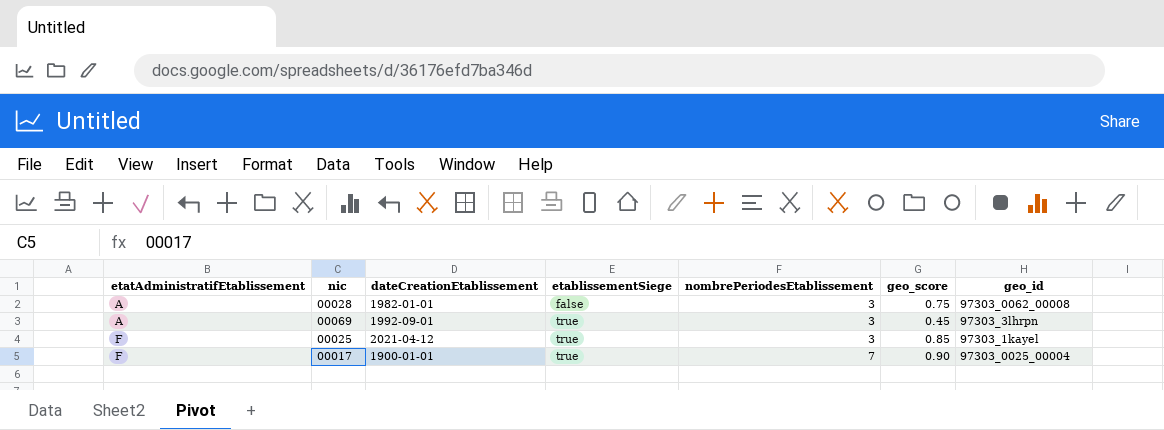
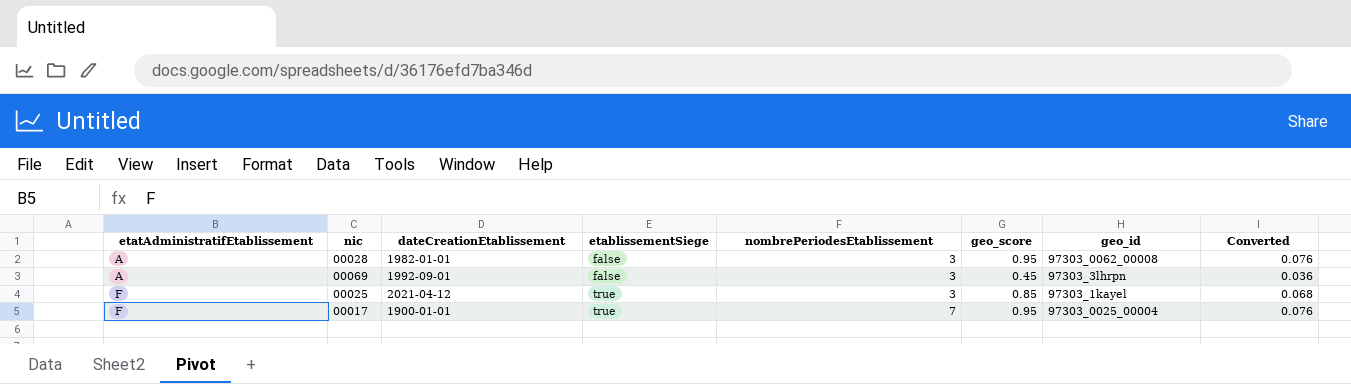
column Converted | formula: none -> [geo_score] * 0.08
00028 | geo_score: 0.75 -> 0.95
00069 | etablissementSiege: true -> false
00017 | geo_score: 0.90 -> 0.95

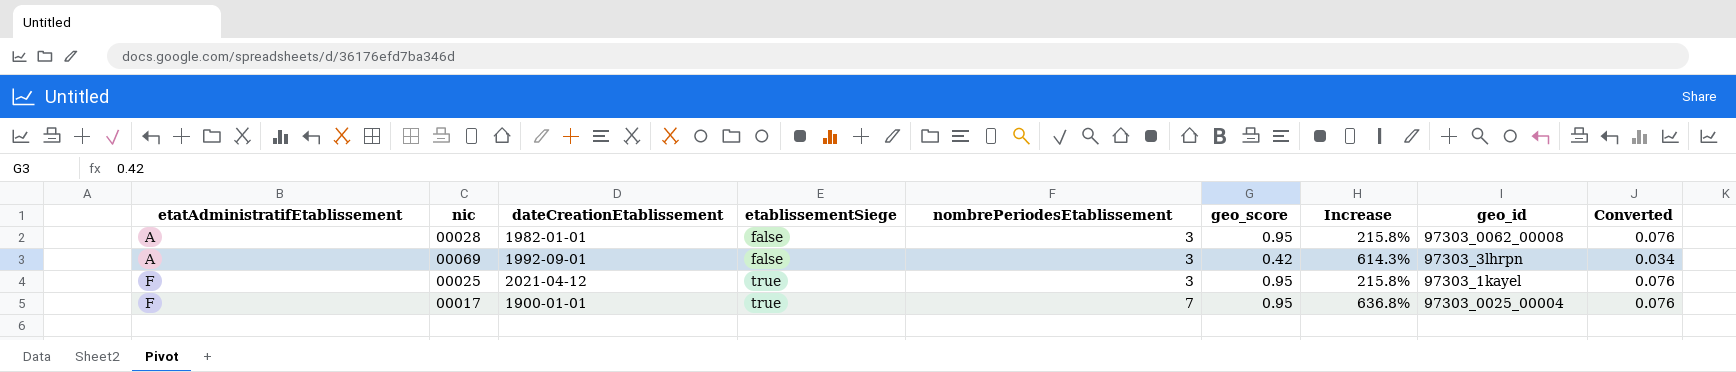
column Increase | formula: none -> ([nombrePeriodesEtablissement] - [geo_score]) / [geo_score]
00069 | geo_score: 0.45 -> 0.42
00069 | Converted: 0.036 -> 0.034
00025 | geo_score: 0.85 -> 0.95
00025 | Converted: 0.068 -> 0.076

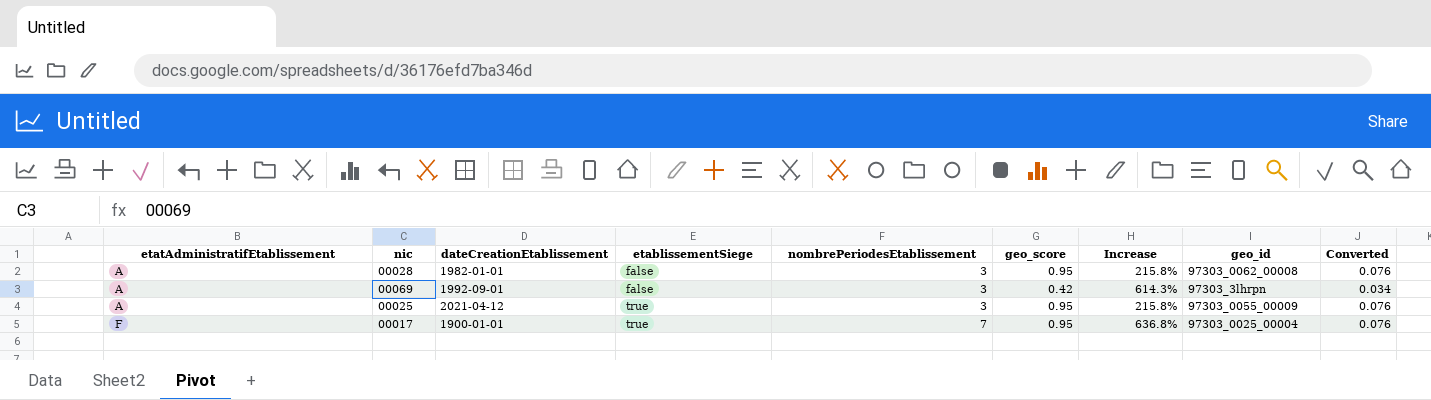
00025 | etatAdministratifEtablissement: F -> A
00025 | geo_id: 97303_1kayel -> 97303_0055_00009

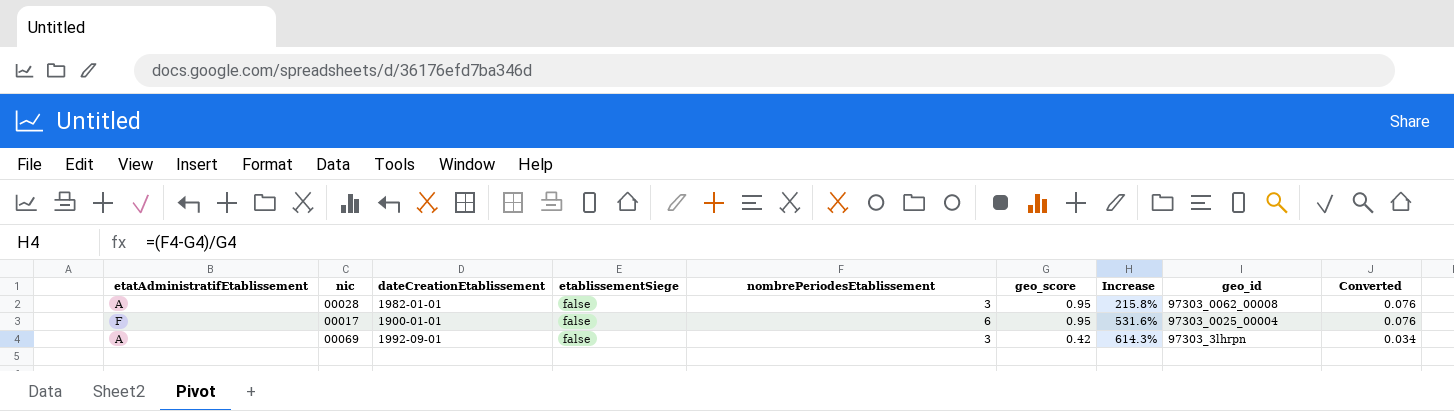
row order: etatAdministratifEtablissement ascending -> geo_score descending
row 00025: A | 2021-04-12 | true | 3 | 0.95 | 215.8% | 97303_0055_00009 | 0.076 -> none
00017 | etablissementSiege: true -> false
00017 | nombrePeriodesEtablissement: 7 -> 6
00017 | Increase: 636.8% -> 531.6%

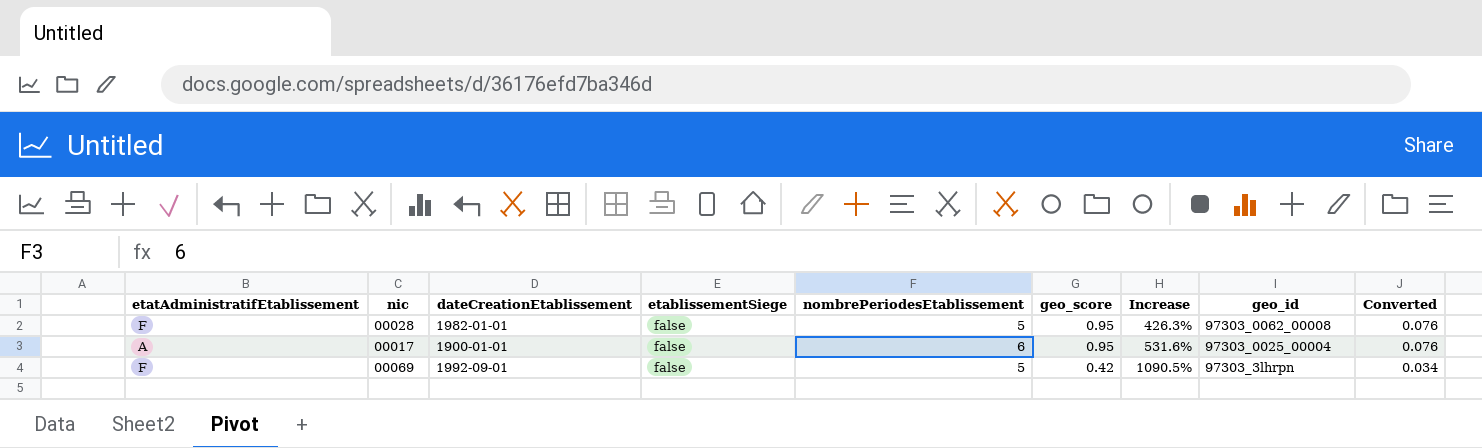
00028 | etatAdministratifEtablissement: A -> F
00028 | nombrePeriodesEtablissement: 3 -> 5
00028 | Increase: 215.8% -> 426.3%
00017 | etatAdministratifEtablissement: F -> A
00069 | etatAdministratifEtablissement: A -> F
00069 | nombrePeriodesEtablissement: 3 -> 5
00069 | Increase: 614.3% -> 1090.5%

